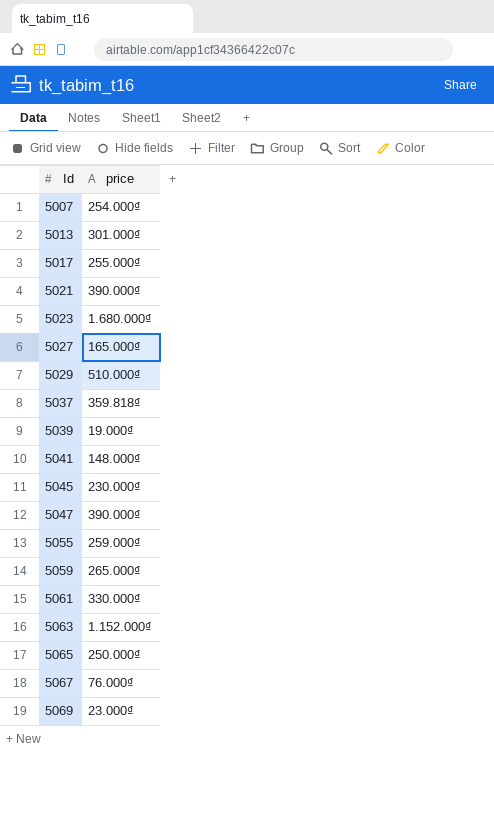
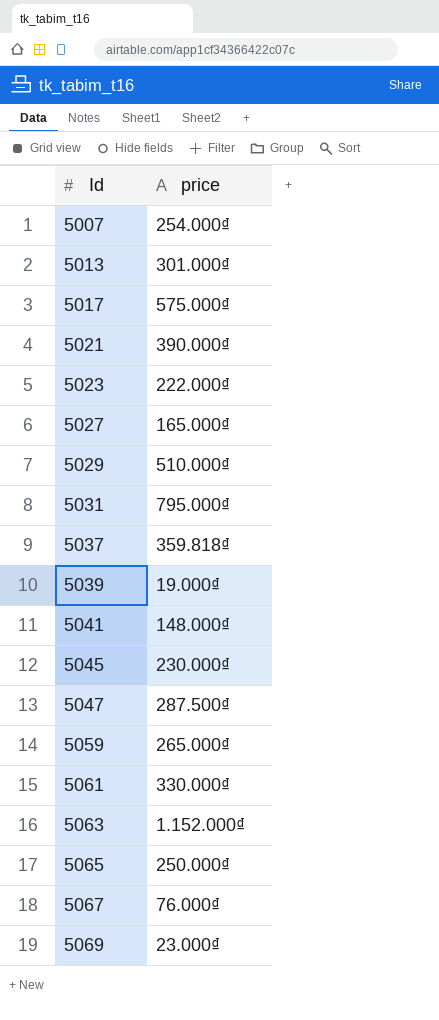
row 5055: 259.000₫ -> none
5017 | price: 255.000₫ -> 575.000₫
5023 | price: 1.680.000₫ -> 222.000₫
row 5031: none -> 795.000₫
5047 | price: 390.000₫ -> 287.500₫

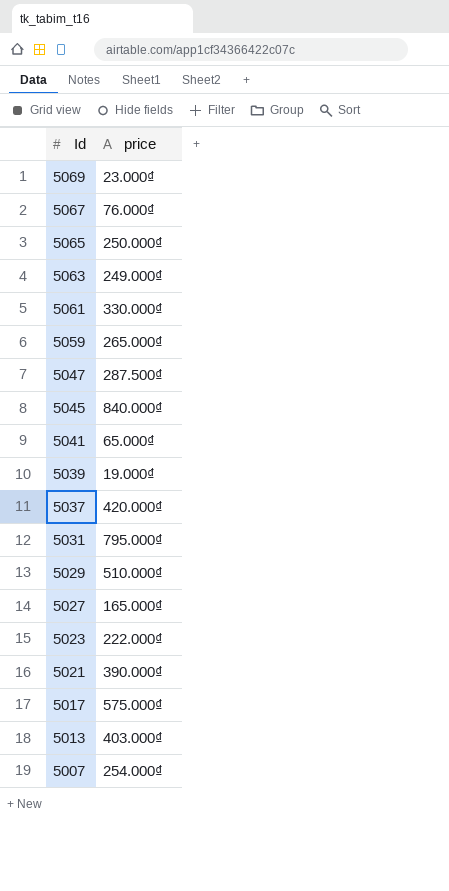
row order: Id ascending -> Id descending
5063 | price: 1.152.000₫ -> 249.000₫
5045 | price: 230.000₫ -> 840.000₫
5041 | price: 148.000₫ -> 65.000₫
5037 | price: 359.818₫ -> 420.000₫
5013 | price: 301.000₫ -> 403.000₫

